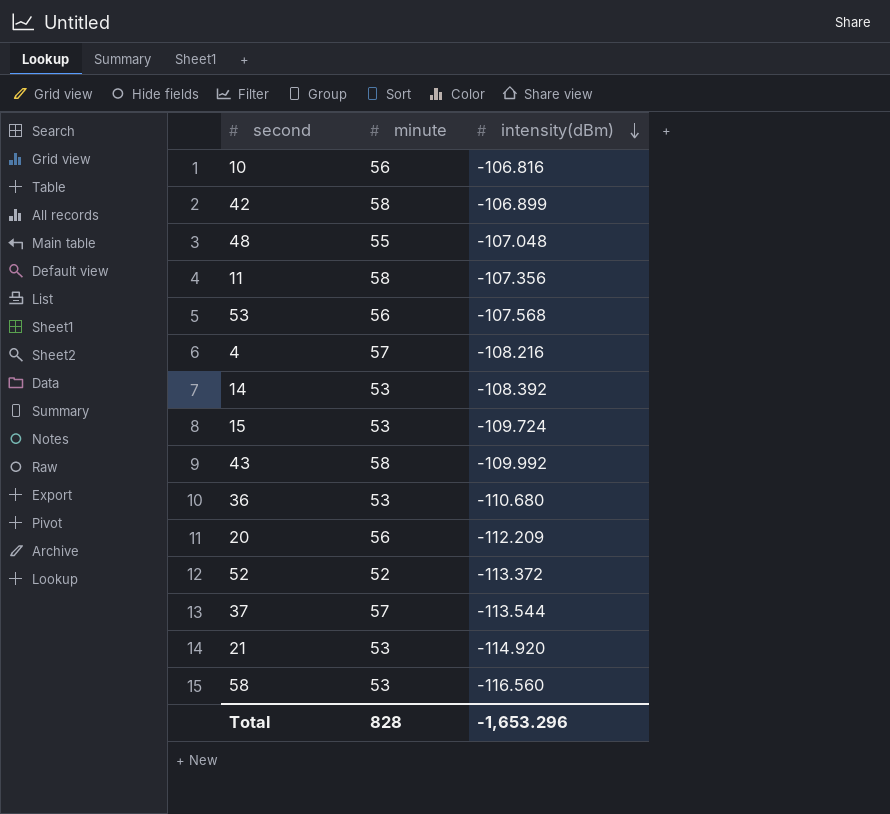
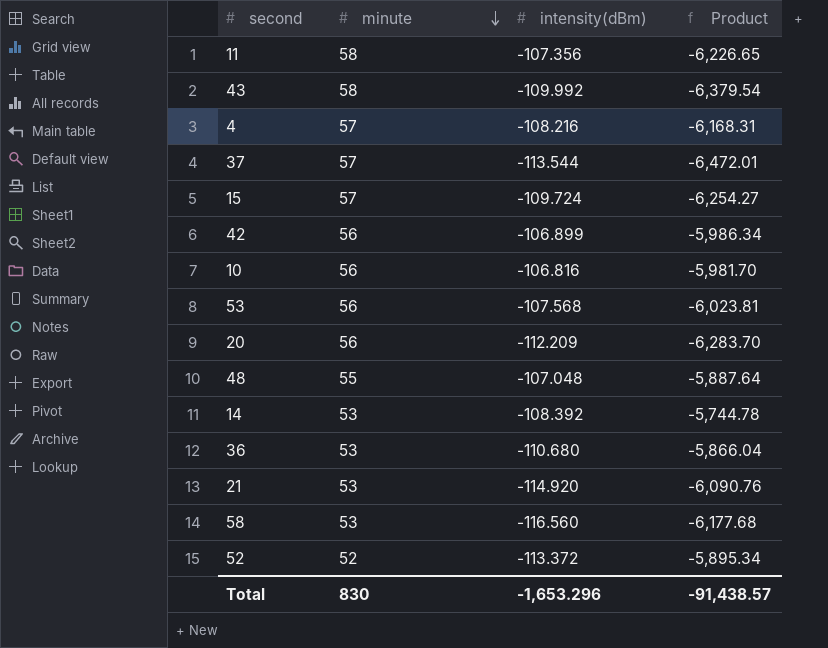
row order: intensity(dBm) descending -> minute descending
column Product | formula: none -> [minute] * [intensity(dBm)]
15 | minute: 53 -> 57
42 | minute: 58 -> 56
Total | minute: 828 -> 830

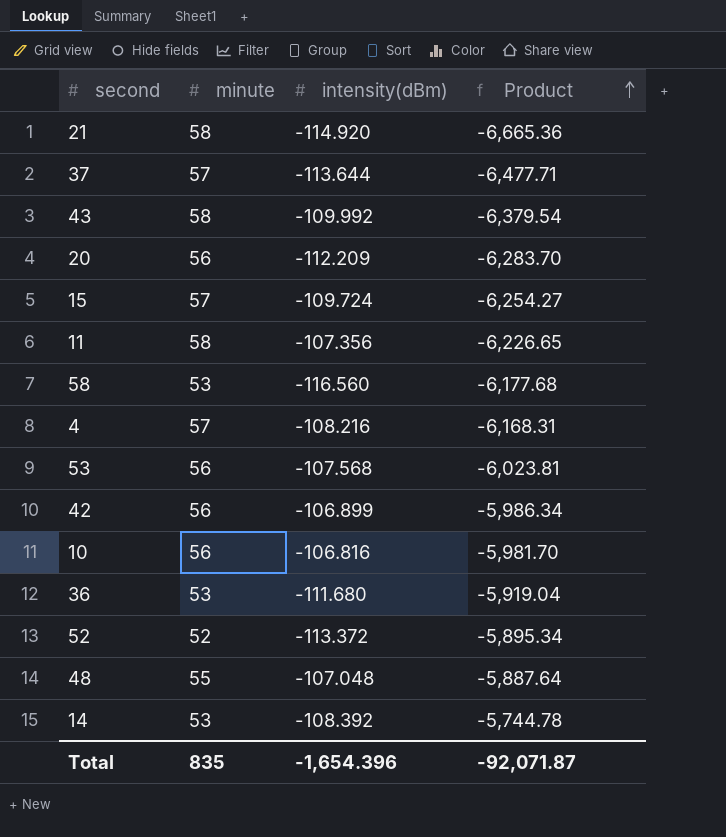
row order: minute descending -> Product ascending
21 | minute: 53 -> 58
21 | Product: -6,090.76 -> -6,665.36
37 | intensity(dBm): -113.544 -> -113.644
37 | Product: -6,472.01 -> -6,477.71
36 | intensity(dBm): -110.680 -> -111.680
36 | Product: -5,866.04 -> -5,919.04
Total | minute: 830 -> 835
Total | intensity(dBm): -1,653.296 -> -1,654.396
Total | Product: -91,438.57 -> -92,071.87

